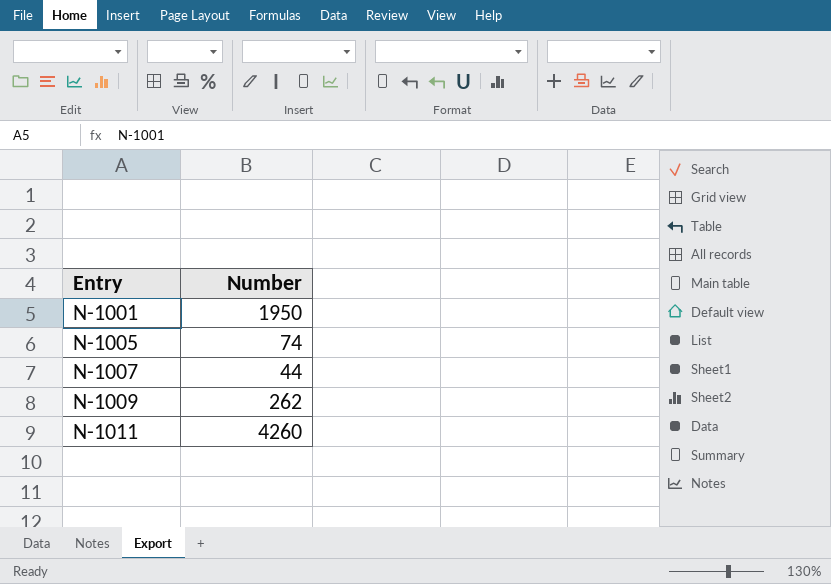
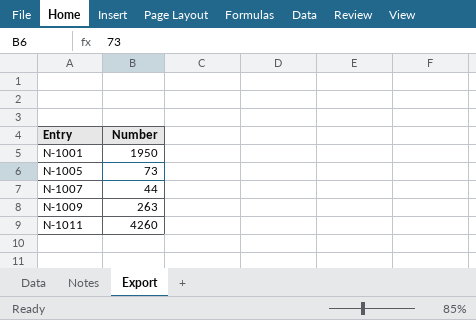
N-1005 | Number: 74 -> 73
N-1009 | Number: 262 -> 263

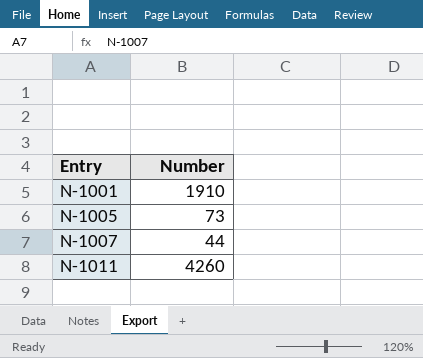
row N-1009: 263 -> none
N-1001 | Number: 1950 -> 1910

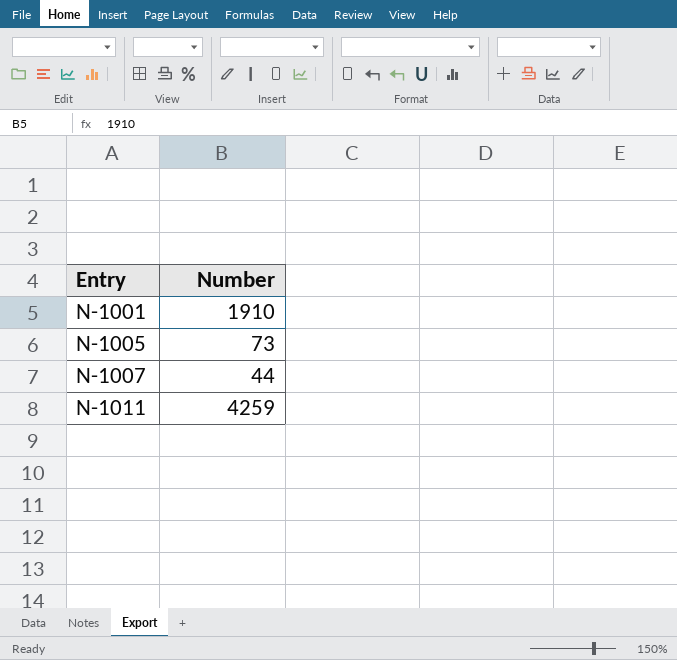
N-1011 | Number: 4260 -> 4259

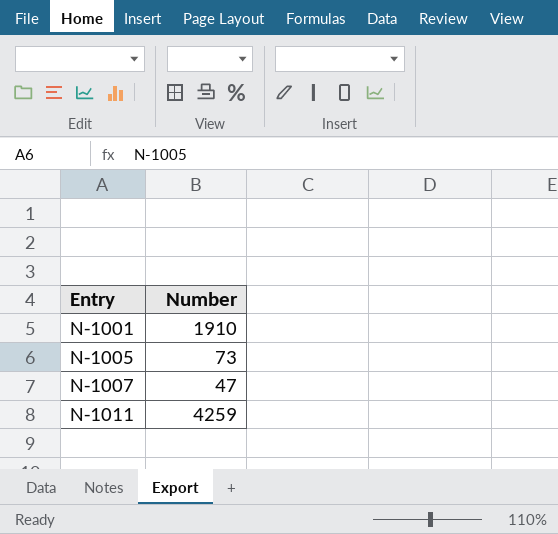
N-1007 | Number: 44 -> 47

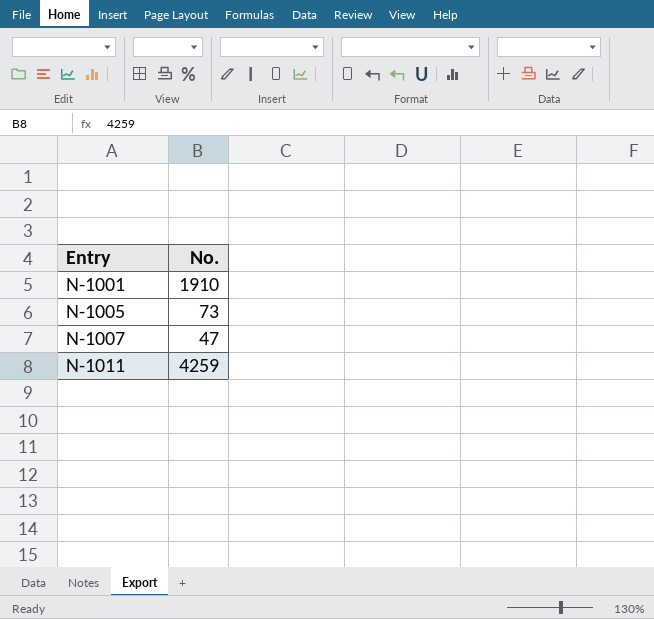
column name: Number -> No.

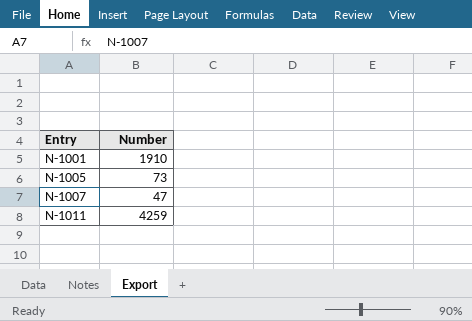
column name: No. -> Number

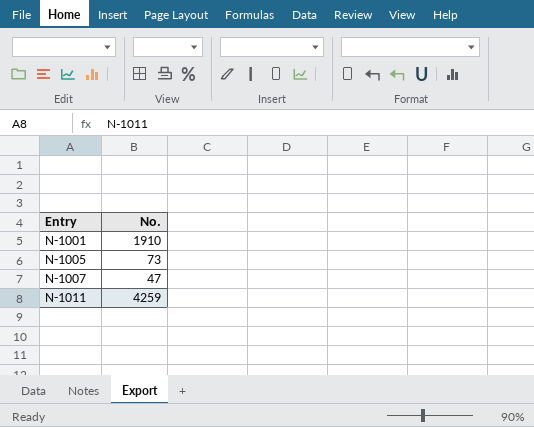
column name: Number -> No.

